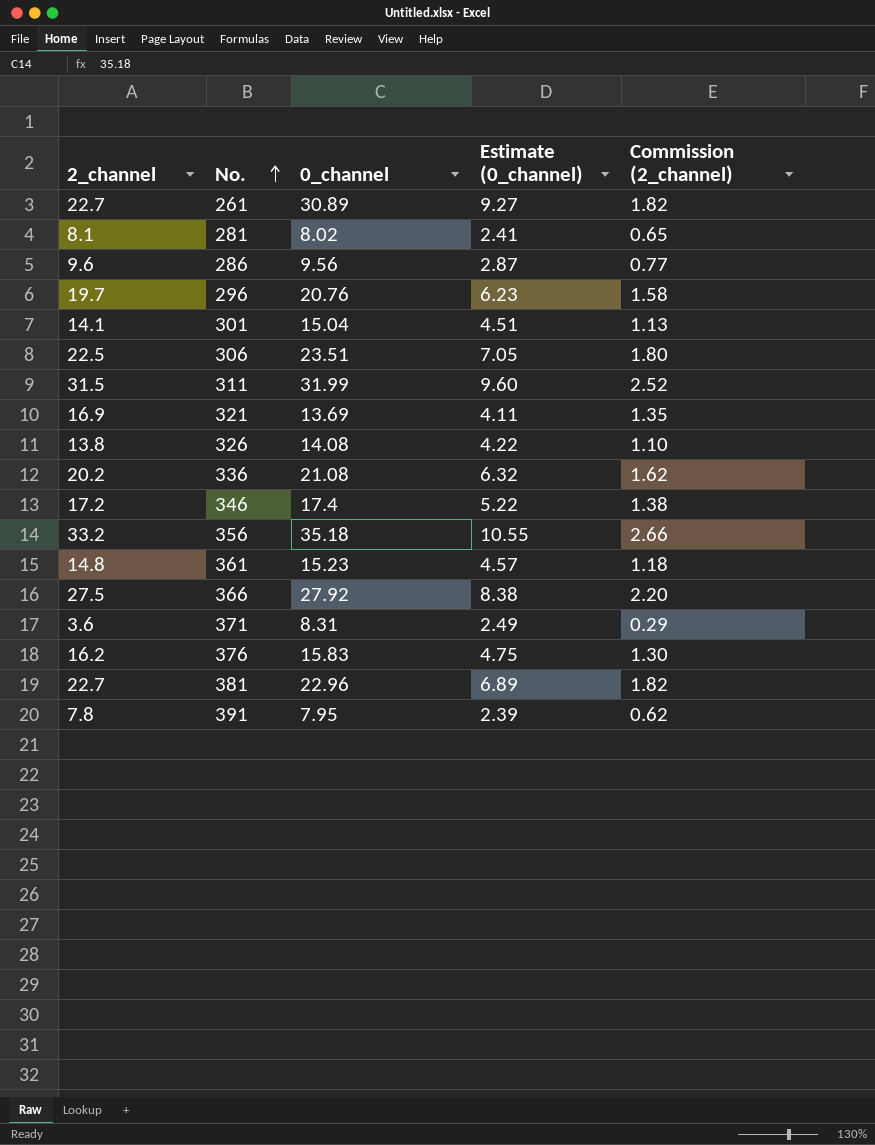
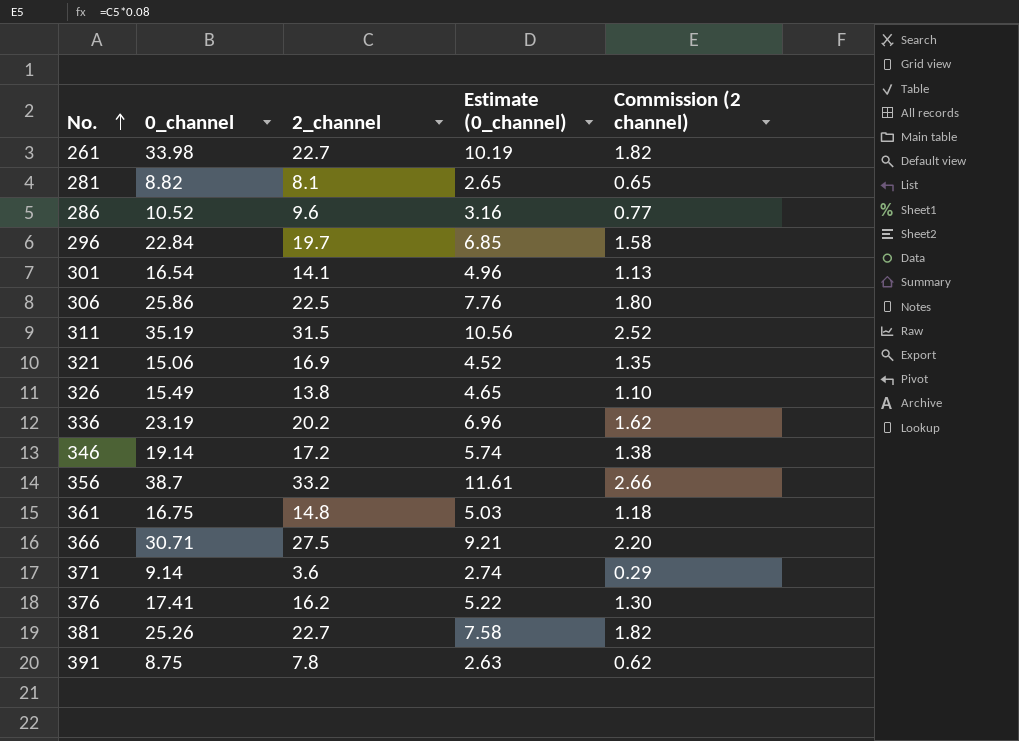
column 2_channel | position: 1 -> 3
column name: Commission (2_channel) -> Commission (2 channel)
261 | 0_channel: 30.89 -> 33.98
261 | Estimate (0_channel): 9.27 -> 10.19
281 | 0_channel: 8.02 -> 8.82
281 | Estimate (0_channel): 2.41 -> 2.65
286 | 0_channel: 9.56 -> 10.52
286 | Estimate (0_channel): 2.87 -> 3.16
296 | 0_channel: 20.76 -> 22.84
296 | Estimate (0_channel): 6.23 -> 6.85
301 | 0_channel: 15.04 -> 16.54
301 | Estimate (0_channel): 4.51 -> 4.96
306 | 0_channel: 23.51 -> 25.86
306 | Estimate (0_channel): 7.05 -> 7.76
311 | 0_channel: 31.99 -> 35.19
311 | Estimate (0_channel): 9.60 -> 10.56
321 | 0_channel: 13.69 -> 15.06
321 | Estimate (0_channel): 4.11 -> 4.52
326 | 0_channel: 14.08 -> 15.49
326 | Estimate (0_channel): 4.22 -> 4.65
336 | 0_channel: 21.08 -> 23.19
336 | Estimate (0_channel): 6.32 -> 6.96
346 | 0_channel: 17.4 -> 19.14
346 | Estimate (0_channel): 5.22 -> 5.74
356 | 0_channel: 35.18 -> 38.7
356 | Estimate (0_channel): 10.55 -> 11.61
361 | 0_channel: 15.23 -> 16.75
361 | Estimate (0_channel): 4.57 -> 5.03
366 | 0_channel: 27.92 -> 30.71
366 | Estimate (0_channel): 8.38 -> 9.21
371 | 0_channel: 8.31 -> 9.14
371 | Estimate (0_channel): 2.49 -> 2.74
376 | 0_channel: 15.83 -> 17.41
376 | Estimate (0_channel): 4.75 -> 5.22
381 | 0_channel: 22.96 -> 25.26
381 | Estimate (0_channel): 6.89 -> 7.58
391 | 0_channel: 7.95 -> 8.75
391 | Estimate (0_channel): 2.39 -> 2.63

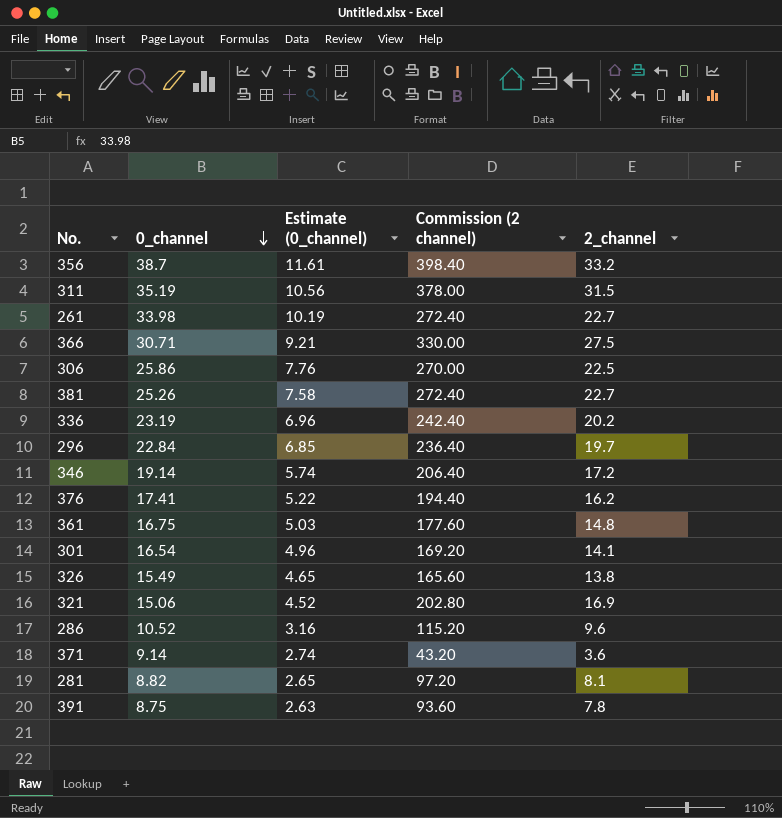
row order: No. ascending -> 0_channel descending
column Commission (2 channel) | formula: [2_channel] * 0.08 -> [2_channel] * 12
column 2_channel | position: 3 -> 5

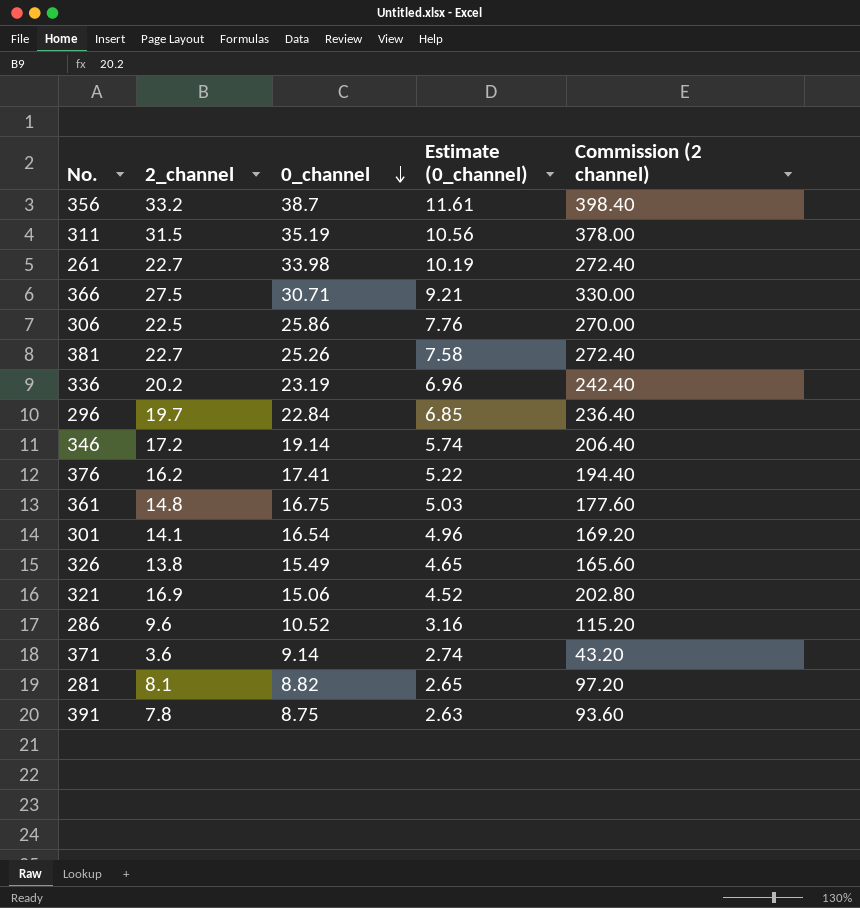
column 2_channel | position: 5 -> 2

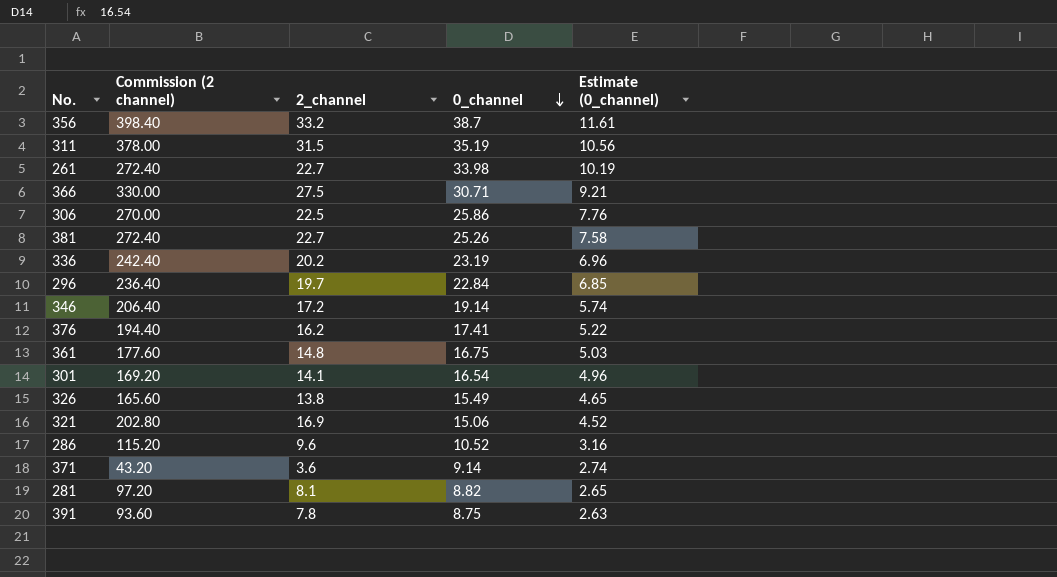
column Commission (2 channel) | position: 5 -> 2

